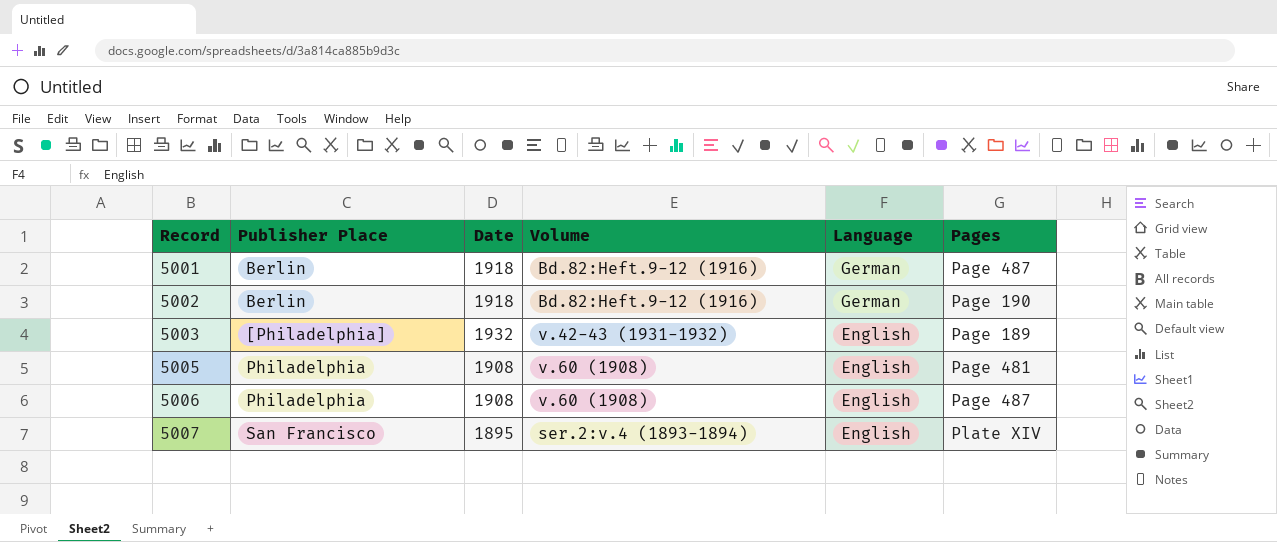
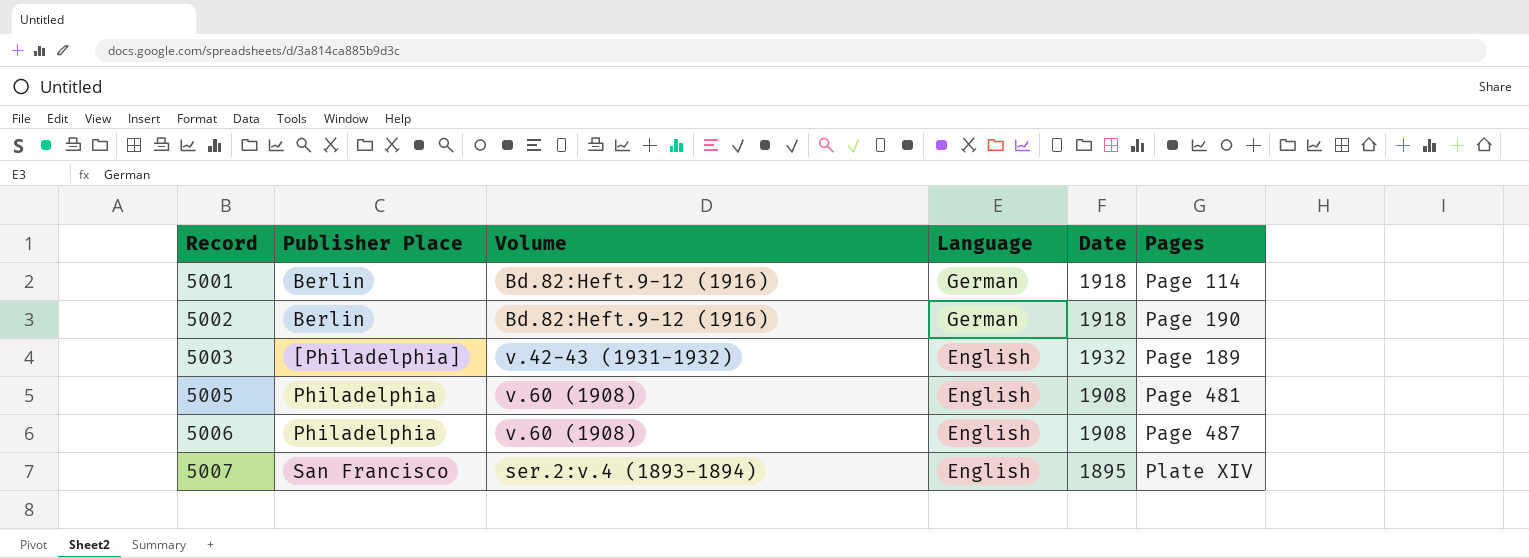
column Date | position: 3 -> 5
5001 | Pages: Page 487 -> Page 114

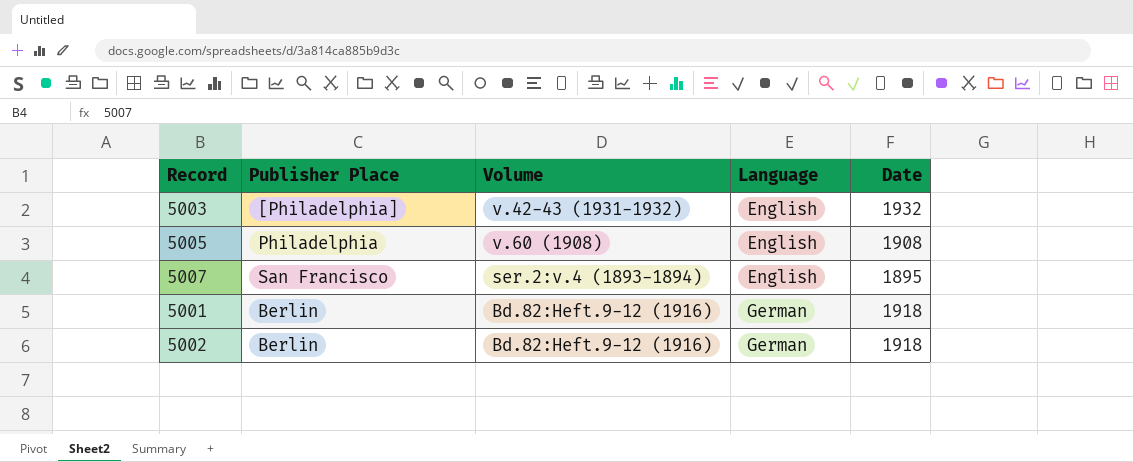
row order: Record ascending -> Language ascending
column Pages | position: 6 -> none
row 5006: Philadelphia | v.60 (1908) | English | 1908 | Page 487 -> none

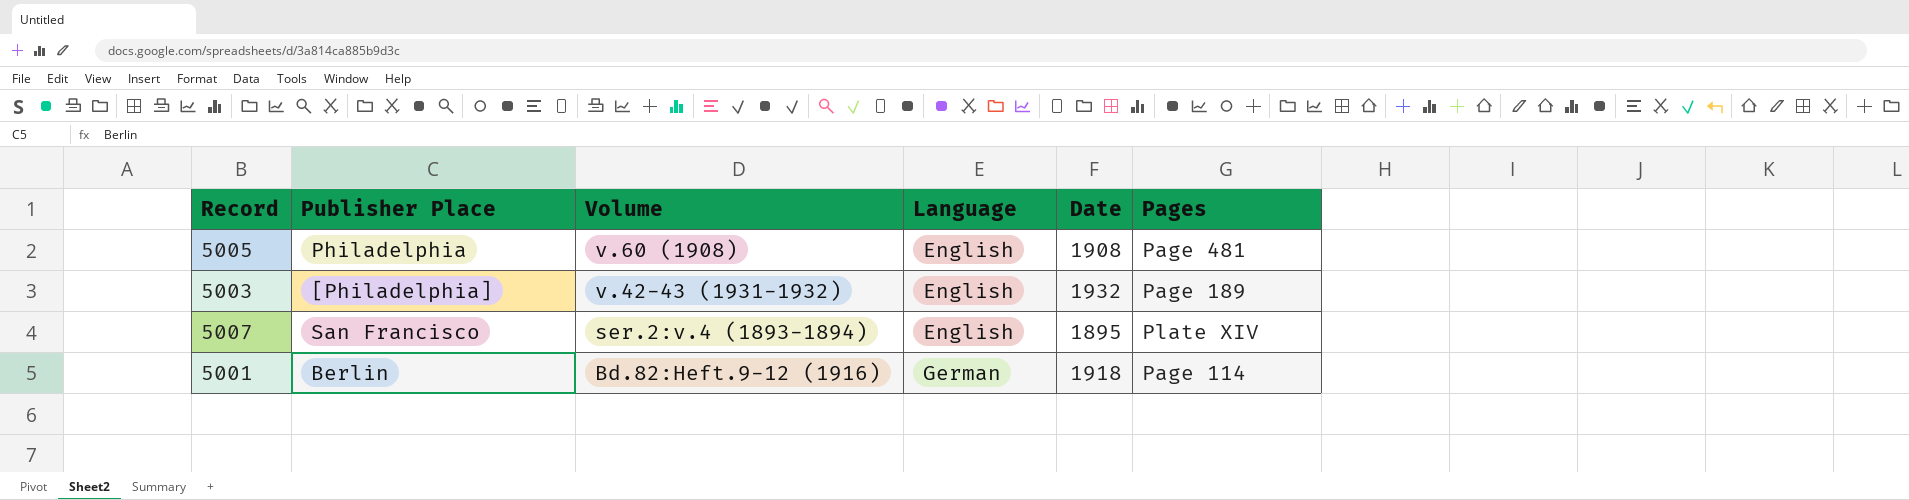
row order: Language ascending -> Volume descending
column Pages | position: none -> 6
row 5002: Berlin | Bd.82:Heft.9-12 (1916) | German | 1918 -> none

